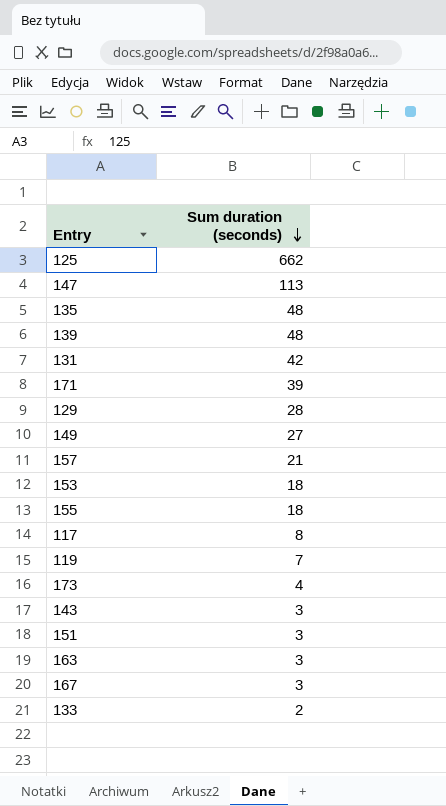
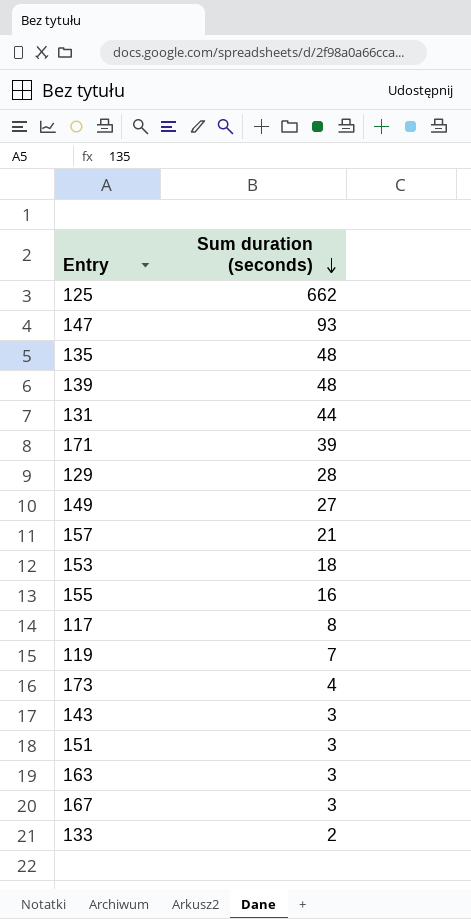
147 | Sum duration (seconds): 113 -> 93
131 | Sum duration (seconds): 42 -> 44
155 | Sum duration (seconds): 18 -> 16

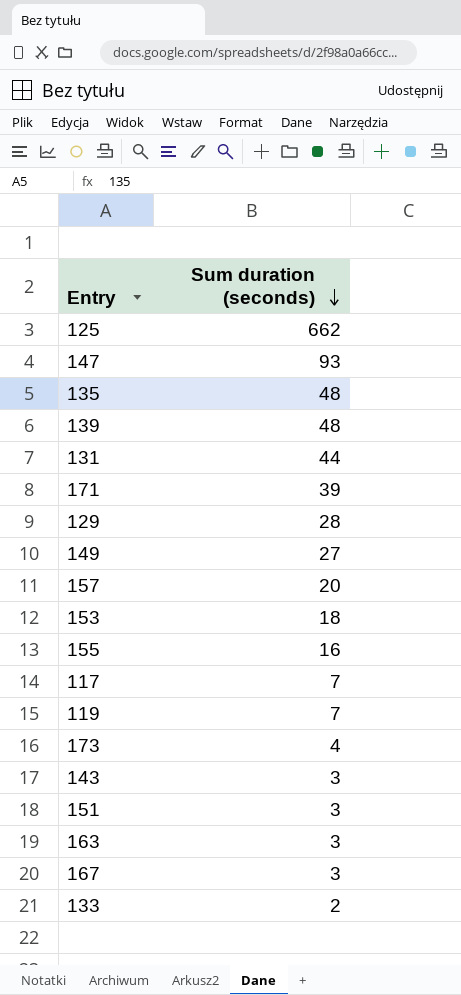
157 | Sum duration (seconds): 21 -> 20
117 | Sum duration (seconds): 8 -> 7

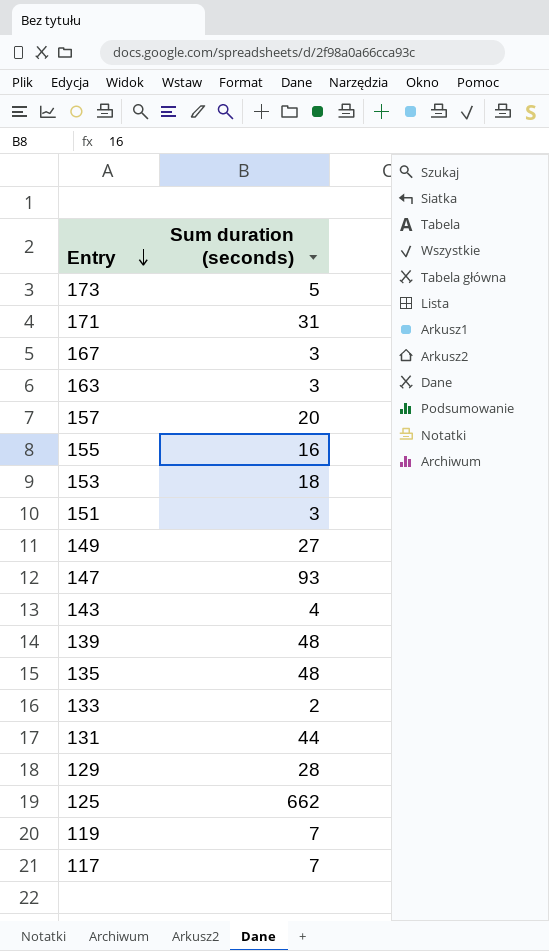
row order: Sum duration (seconds) descending -> Entry descending
173 | Sum duration (seconds): 4 -> 5
171 | Sum duration (seconds): 39 -> 31
143 | Sum duration (seconds): 3 -> 4

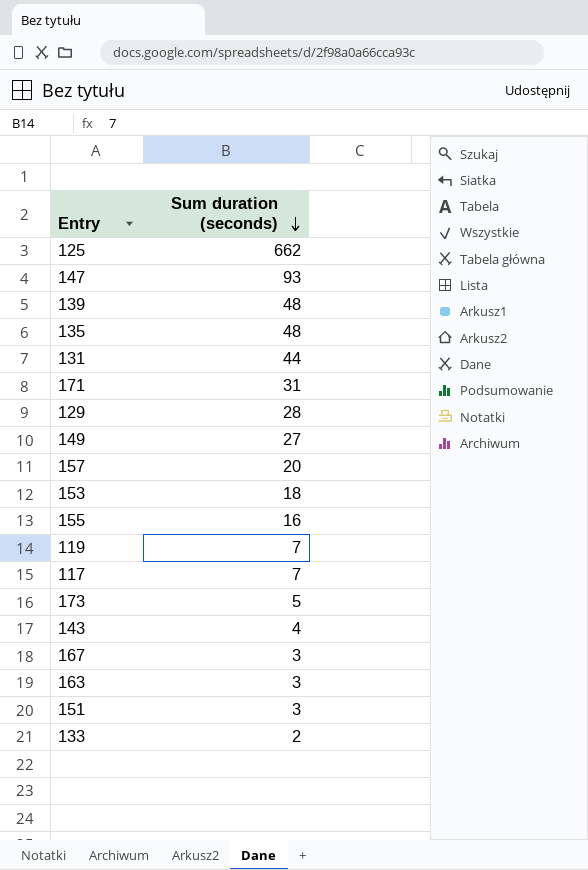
row order: Entry descending -> Sum duration (seconds) descending

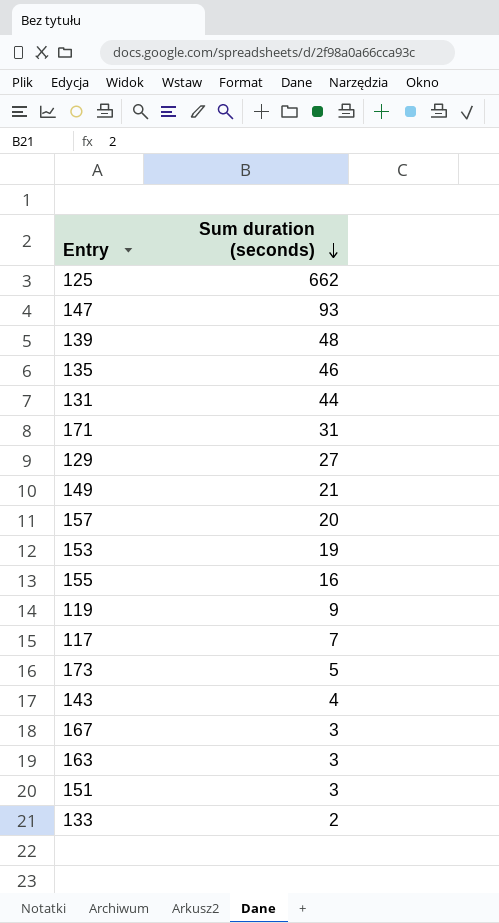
135 | Sum duration (seconds): 48 -> 46
129 | Sum duration (seconds): 28 -> 27
149 | Sum duration (seconds): 27 -> 21
153 | Sum duration (seconds): 18 -> 19
119 | Sum duration (seconds): 7 -> 9

